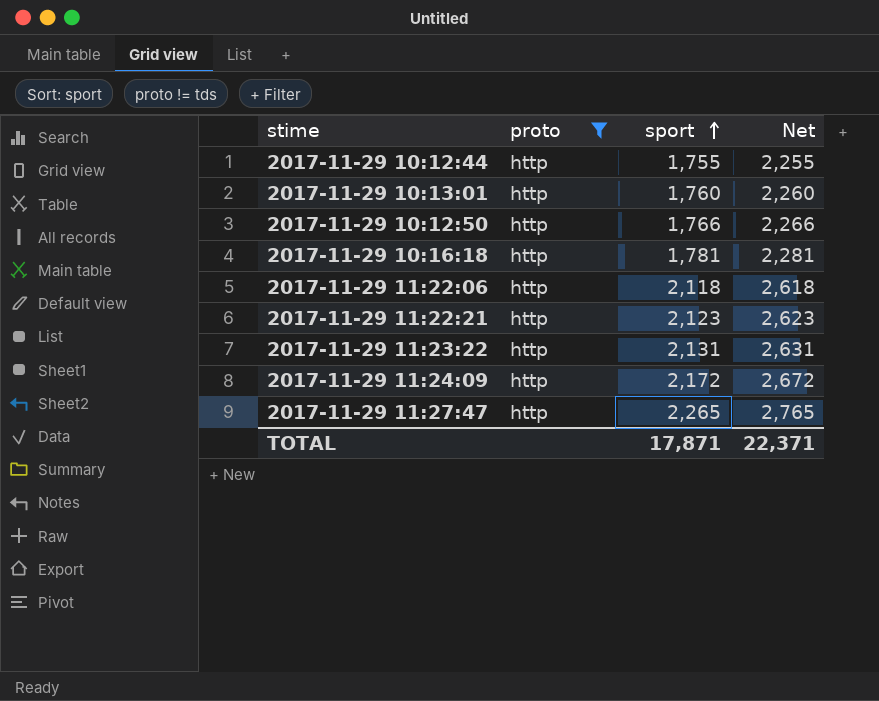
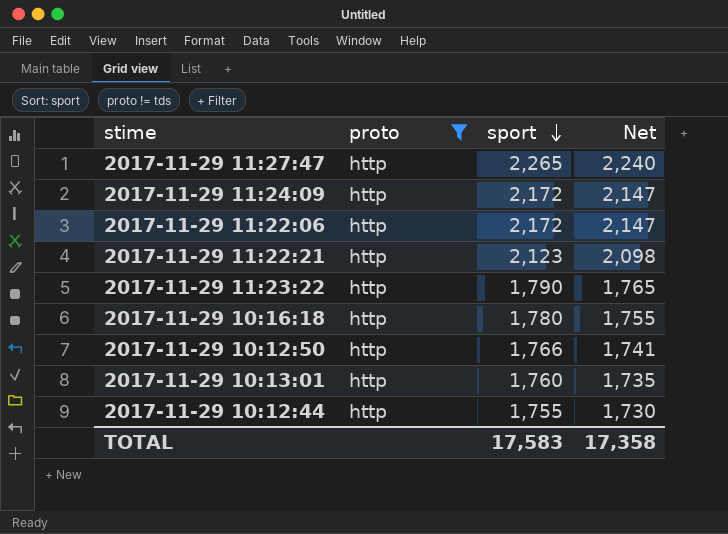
row order: sport ascending -> sport descending
column Net | formula: [sport] + 500 -> [sport] - 25
2017-11-29 11:22:06 | sport: 2,118 -> 2,172
2017-11-29 11:23:22 | sport: 2,131 -> 1,790
2017-11-29 10:16:18 | sport: 1,781 -> 1,780
TOTAL | sport: 17,871 -> 17,583
TOTAL | Net: 22,371 -> 17,358

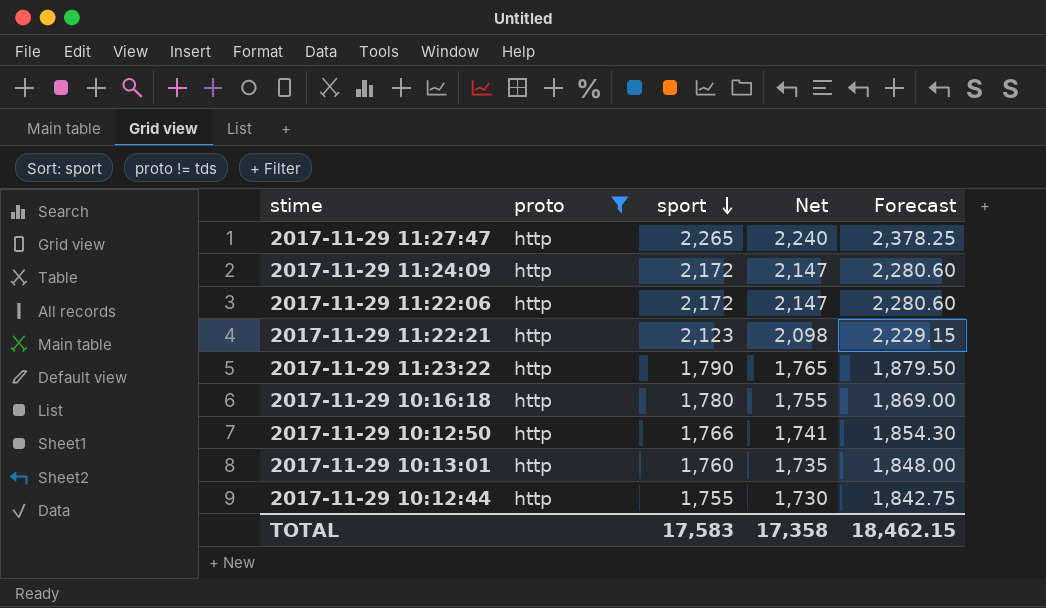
column Forecast | formula: none -> [sport] * 1.05

